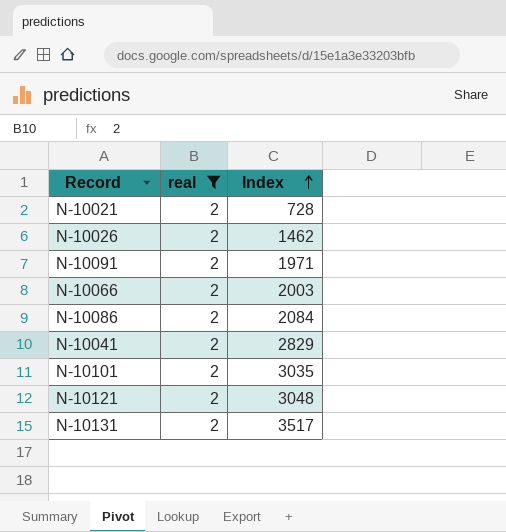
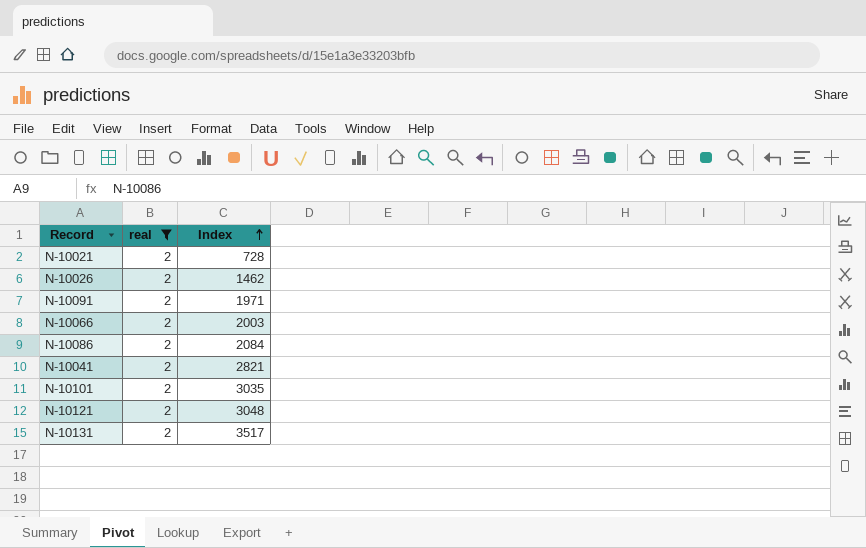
N-10041 | Index: 2829 -> 2821

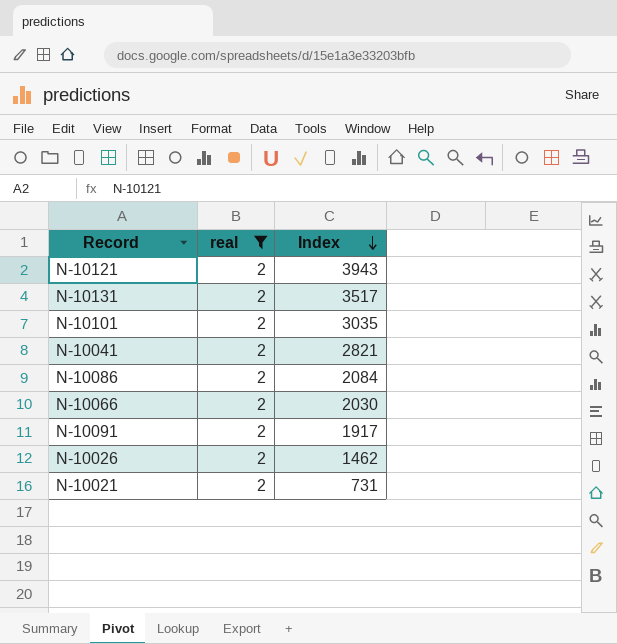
row order: Index ascending -> Index descending
N-10121 | Index: 3048 -> 3943
N-10066 | Index: 2003 -> 2030
N-10091 | Index: 1971 -> 1917
N-10021 | Index: 728 -> 731

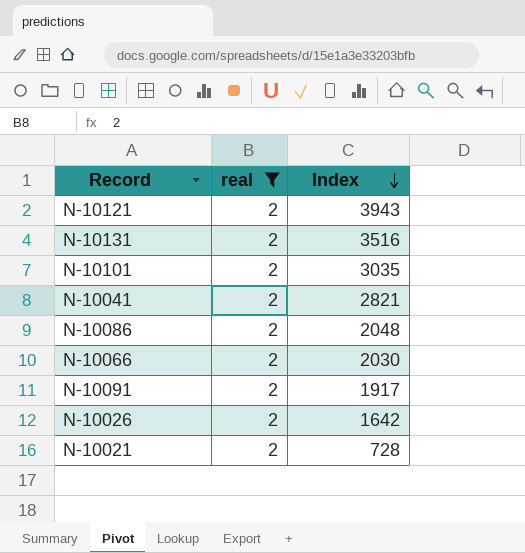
N-10131 | Index: 3517 -> 3516
N-10086 | Index: 2084 -> 2048
N-10026 | Index: 1462 -> 1642
N-10021 | Index: 731 -> 728

